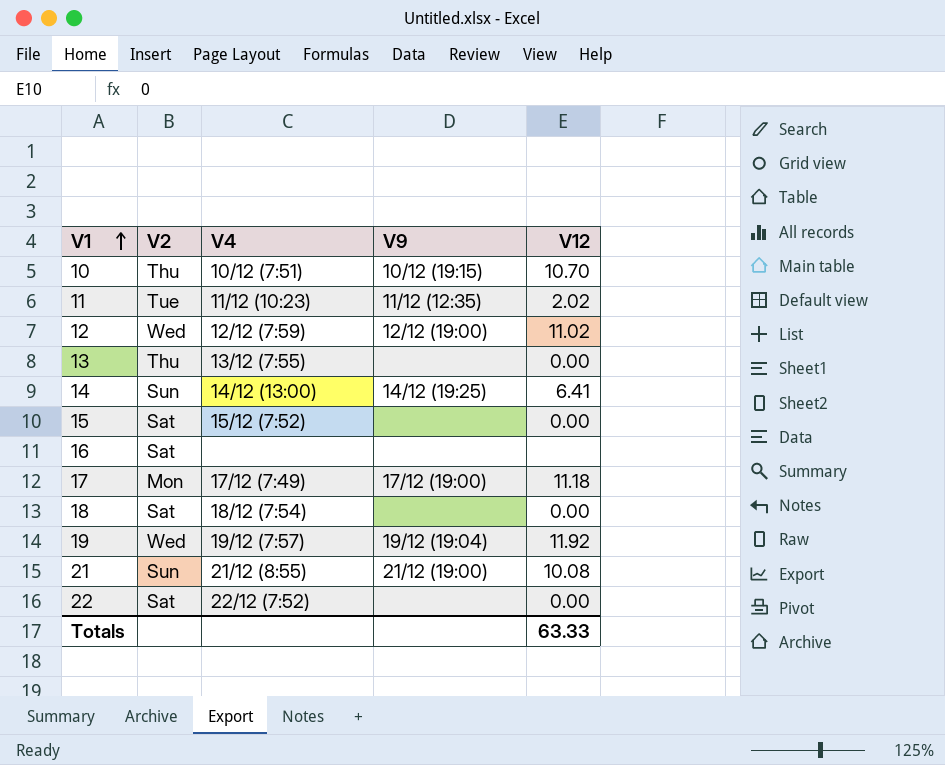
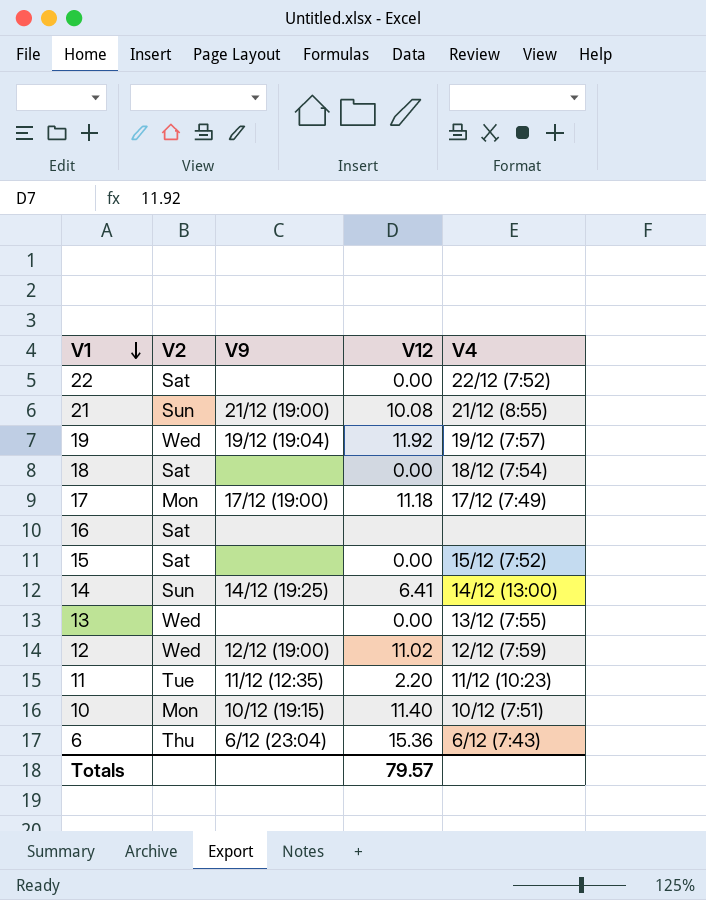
row order: V1 ascending -> V1 descending
column V4 | position: 3 -> 5
13 | V2: Thu -> Wed
11 | V12: 2.02 -> 2.20
10 | V2: Thu -> Mon
10 | V12: 10.70 -> 11.40
row 6: none -> Thu | 6/12 (23:04) | 15.36 | 6/12 (7:43)
Totals | V12: 63.33 -> 79.57

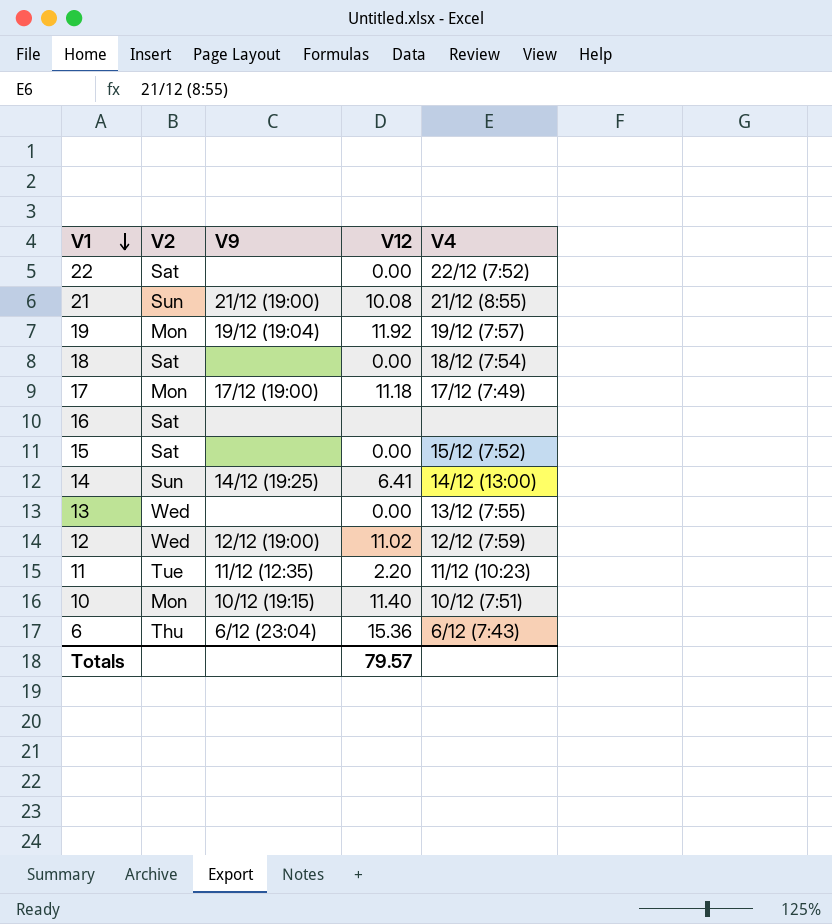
19 | V2: Wed -> Mon

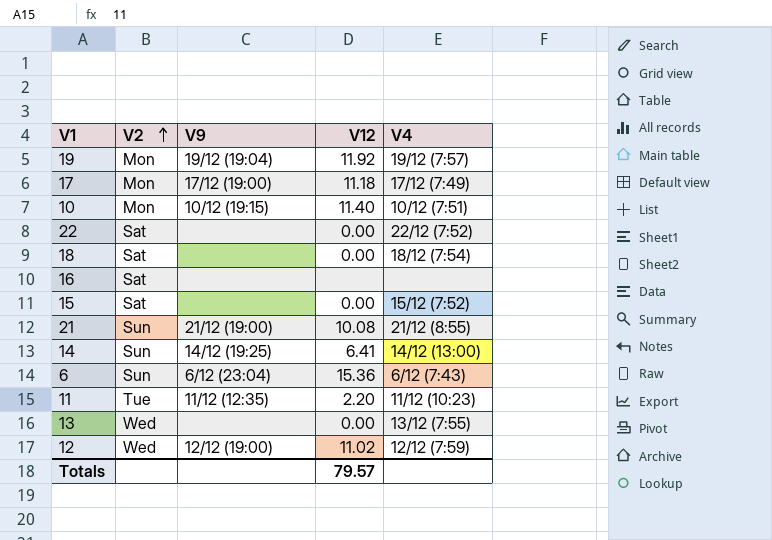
row order: V1 descending -> V2 ascending
6 | V2: Thu -> Sun

